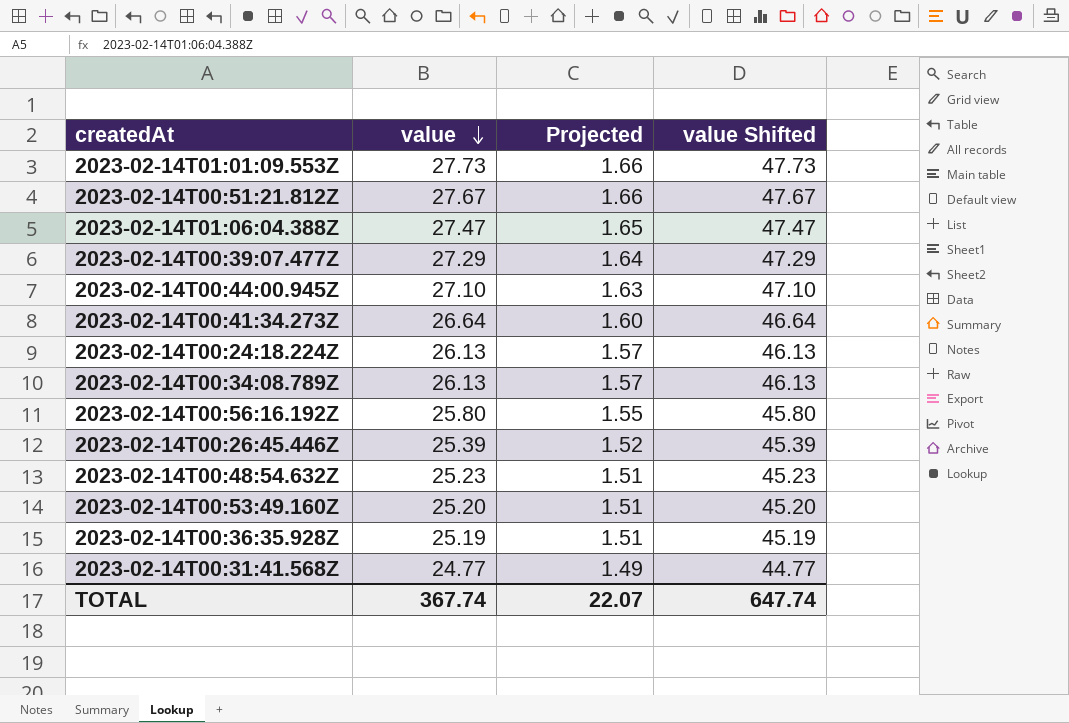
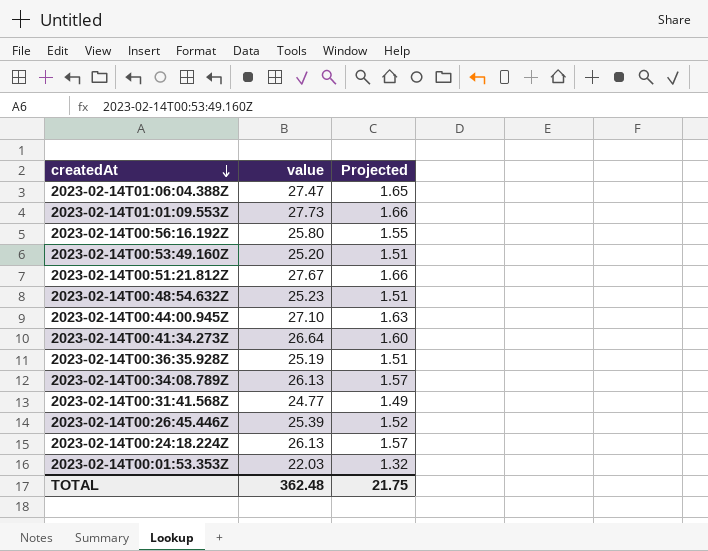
row order: value descending -> createdAt descending
column value Shifted | formula: [value] + 20 -> none
row 2023-02-14T00:39:07.477Z: 27.29 | 1.64 | 47.29 -> none
row 2023-02-14T00:01:53.353Z: none -> 22.03 | 1.32
TOTAL | value: 367.74 -> 362.48
TOTAL | Projected: 22.07 -> 21.75

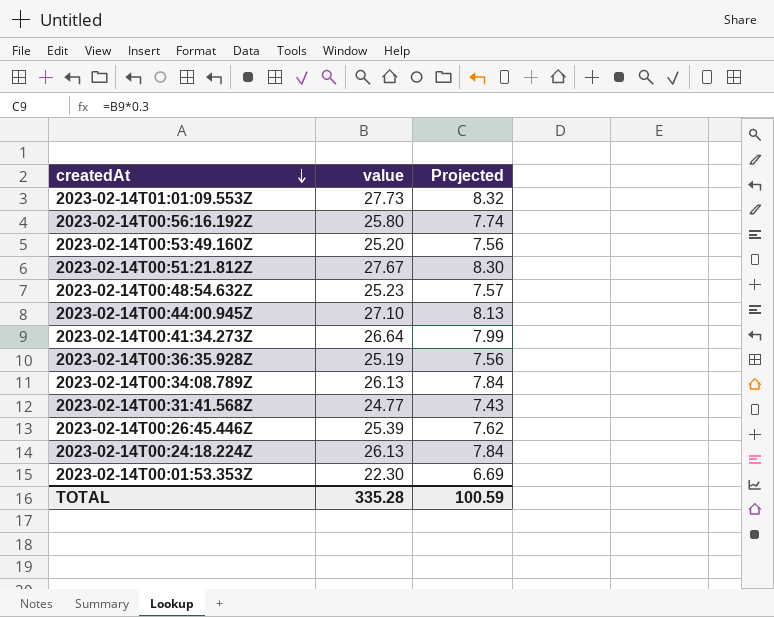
column Projected | formula: [value] * 0.06 -> [value] * 0.3
row 2023-02-14T01:06:04.388Z: 27.47 | 1.65 -> none
2023-02-14T00:01:53.353Z | value: 22.03 -> 22.30
TOTAL | value: 362.48 -> 335.28
TOTAL | Projected: 21.75 -> 100.59

